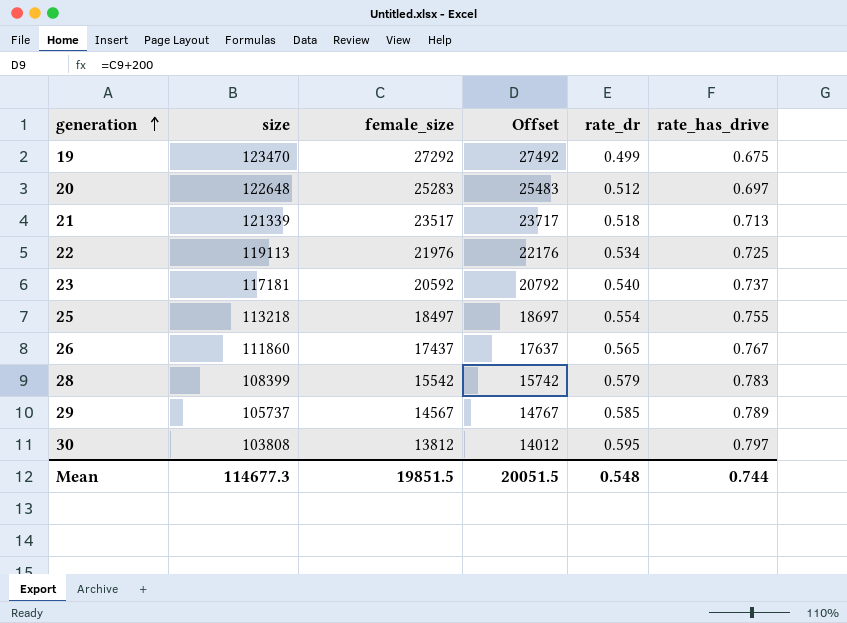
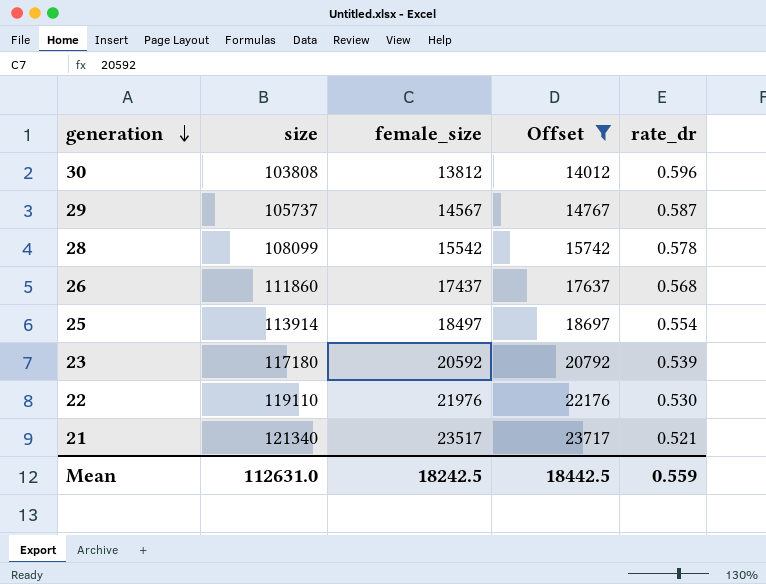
filter: none -> Offset <= 23717
row order: generation ascending -> generation descending
column rate_has_drive | position: 6 -> none
30 | rate_dr: 0.595 -> 0.596
29 | rate_dr: 0.585 -> 0.587
28 | size: 108399 -> 108099
28 | rate_dr: 0.579 -> 0.578
26 | rate_dr: 0.565 -> 0.568
25 | size: 113218 -> 113914
23 | size: 117181 -> 117180
23 | rate_dr: 0.540 -> 0.539
22 | size: 119113 -> 119110
22 | rate_dr: 0.534 -> 0.530
21 | size: 121339 -> 121340
21 | rate_dr: 0.518 -> 0.521
Mean | size: 114677.3 -> 112631.0
Mean | female_size: 19851.5 -> 18242.5
Mean | Offset: 20051.5 -> 18442.5
Mean | rate_dr: 0.548 -> 0.559

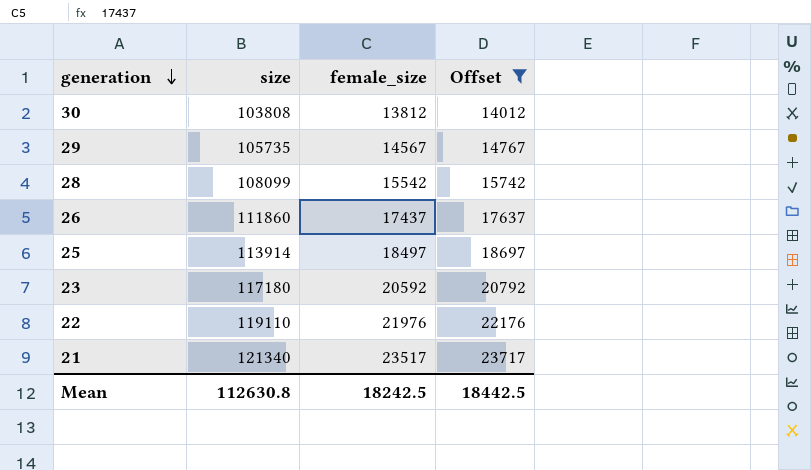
column rate_dr | position: 5 -> none
29 | size: 105737 -> 105735
Mean | size: 112631.0 -> 112630.8

